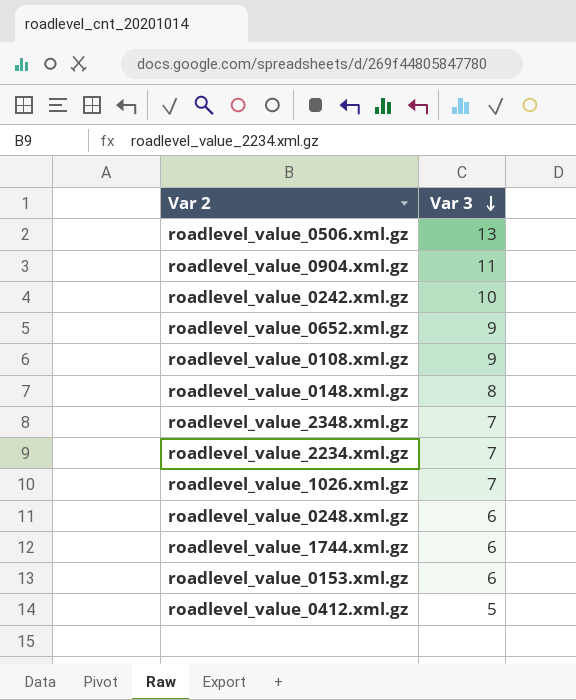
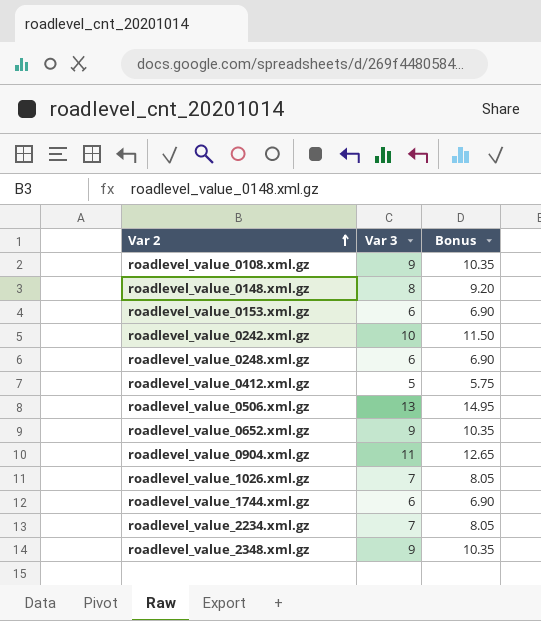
row order: Var 3 descending -> Var 2 ascending
column Bonus | formula: none -> [Var 3] * 1.15
roadlevel_value_2348.xml.gz | Var 3: 7 -> 9

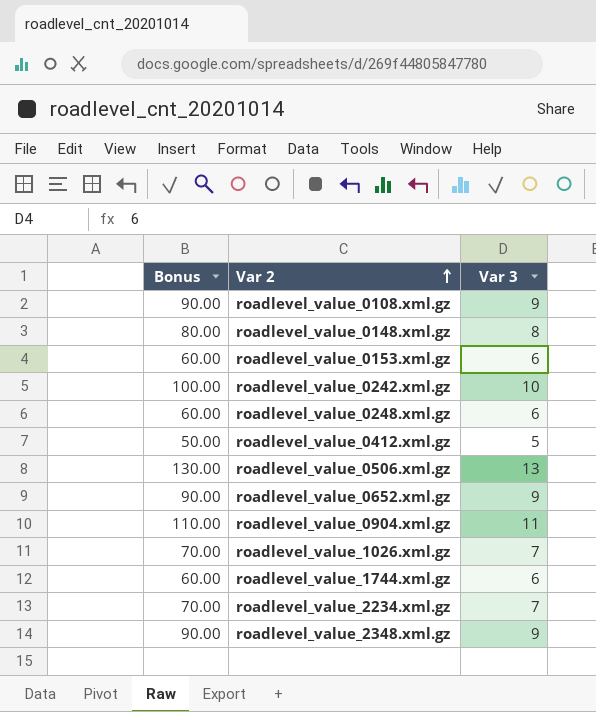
column Bonus | formula: [Var 3] * 1.15 -> [Var 3] * 10
column Bonus | position: 3 -> 1

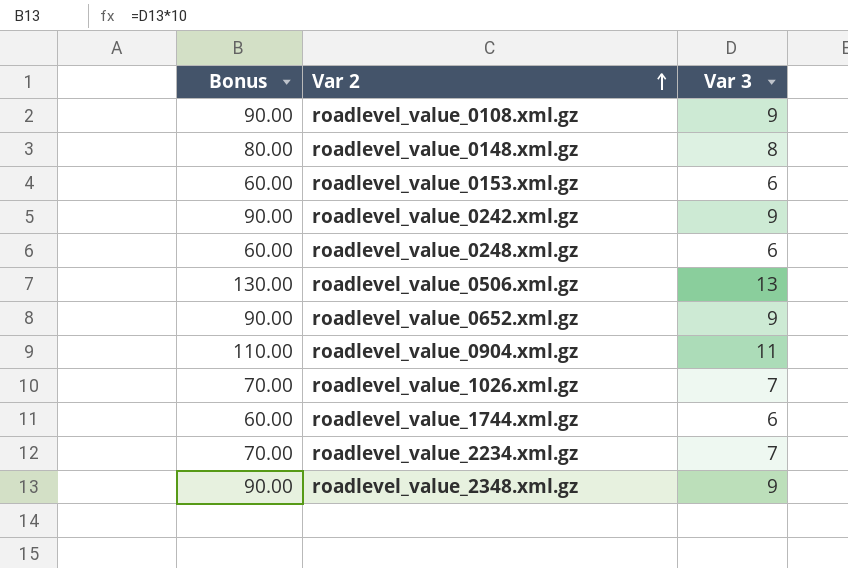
row roadlevel_value_0412.xml.gz: 50.00 | 5 -> none
roadlevel_value_0242.xml.gz | Bonus: 100.00 -> 90.00
roadlevel_value_0242.xml.gz | Var 3: 10 -> 9

